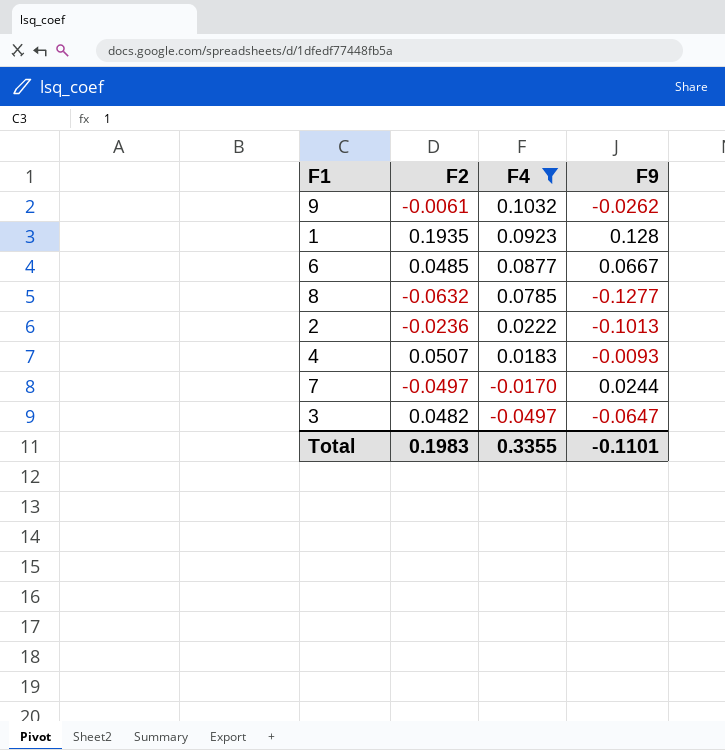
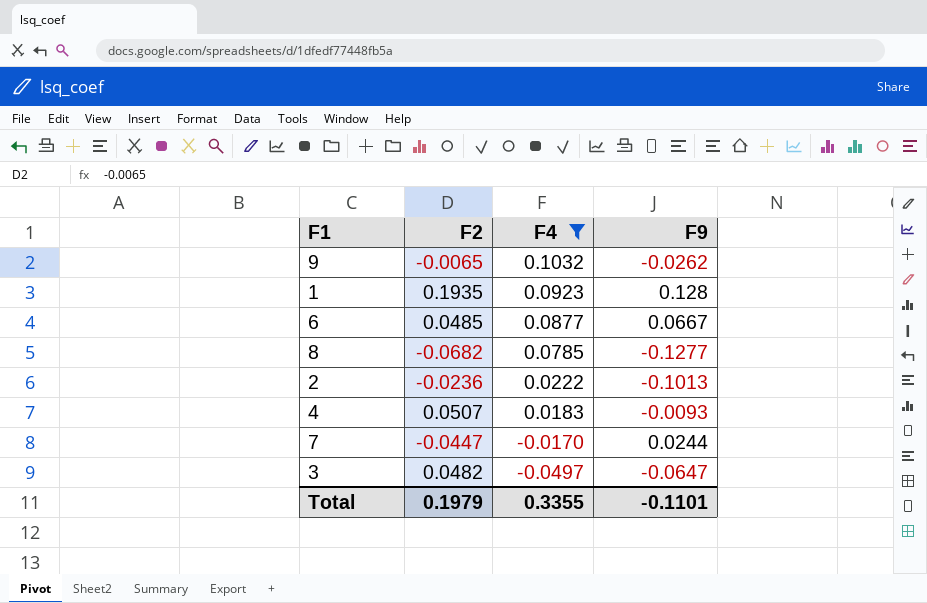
9 | F2: -0.0061 -> -0.0065
8 | F2: -0.0632 -> -0.0682
7 | F2: -0.0497 -> -0.0447
Total | F2: 0.1983 -> 0.1979

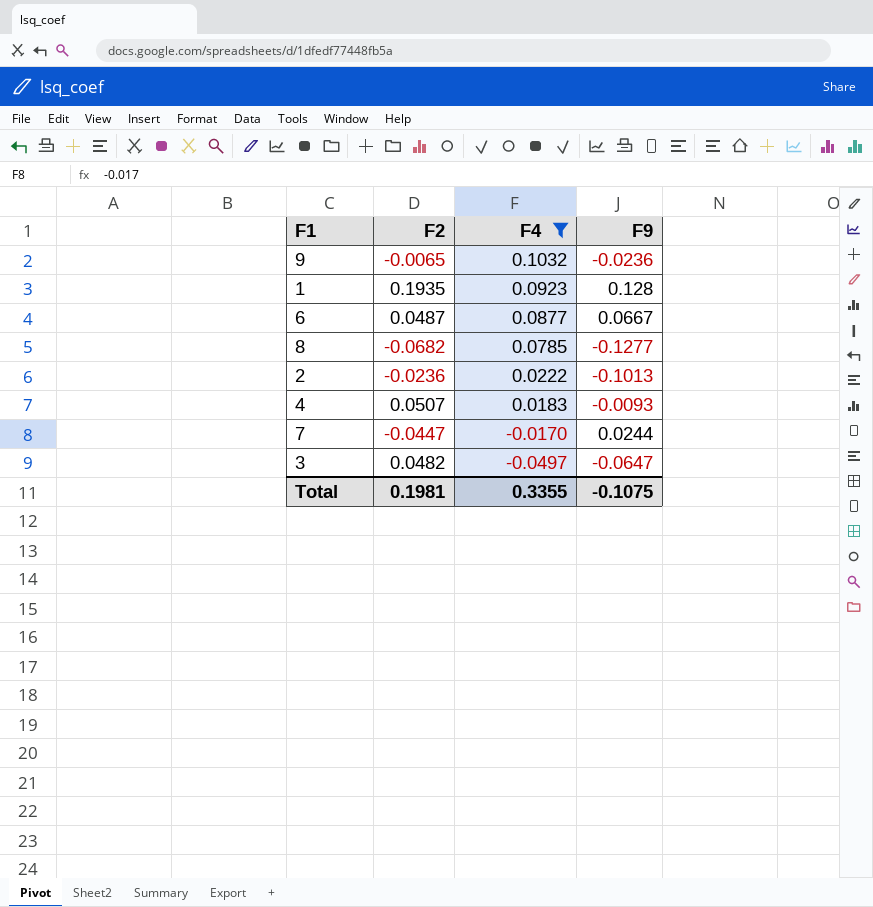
9 | F9: -0.0262 -> -0.0236
6 | F2: 0.0485 -> 0.0487
Total | F2: 0.1979 -> 0.1981
Total | F9: -0.1101 -> -0.1075

